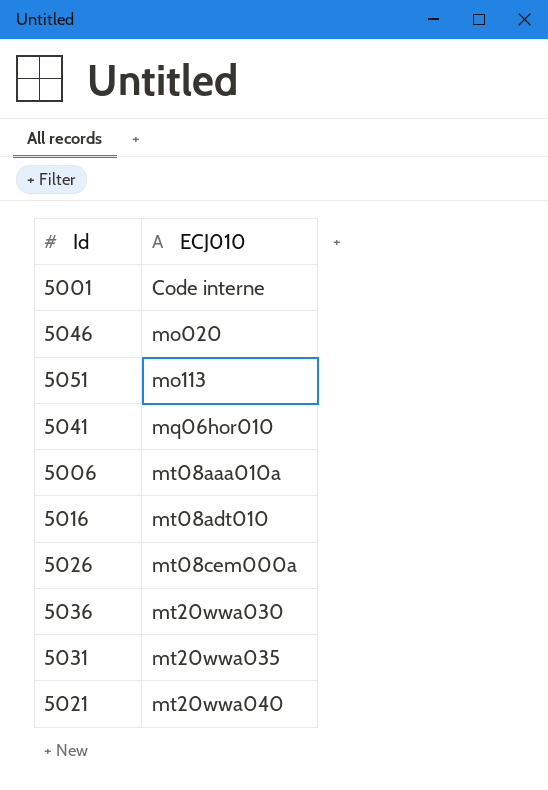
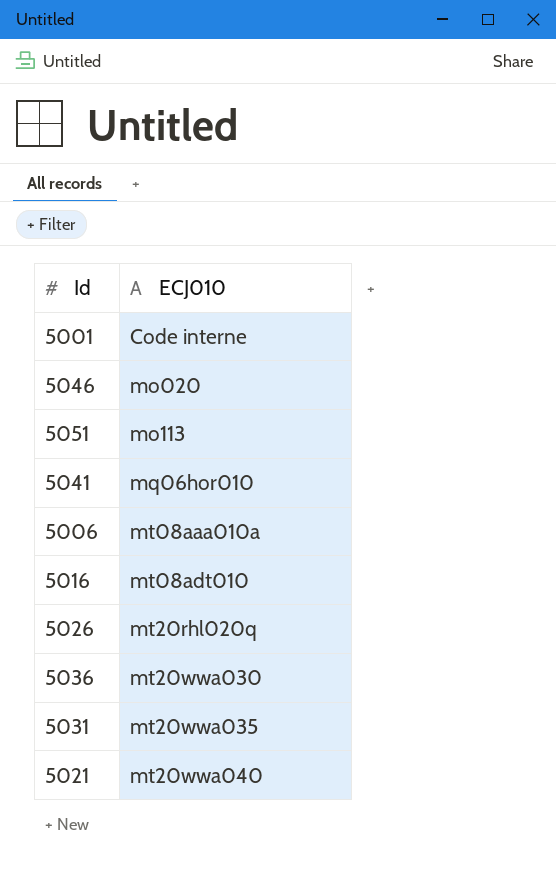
5026 | ECJ010: mt08cem000a -> mt20rhl020q

